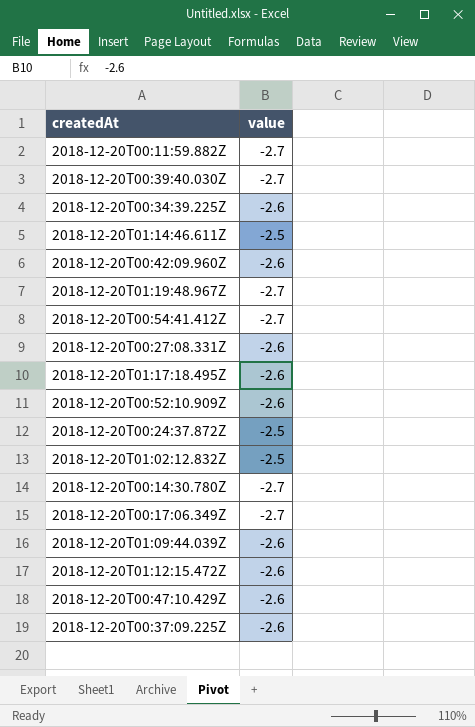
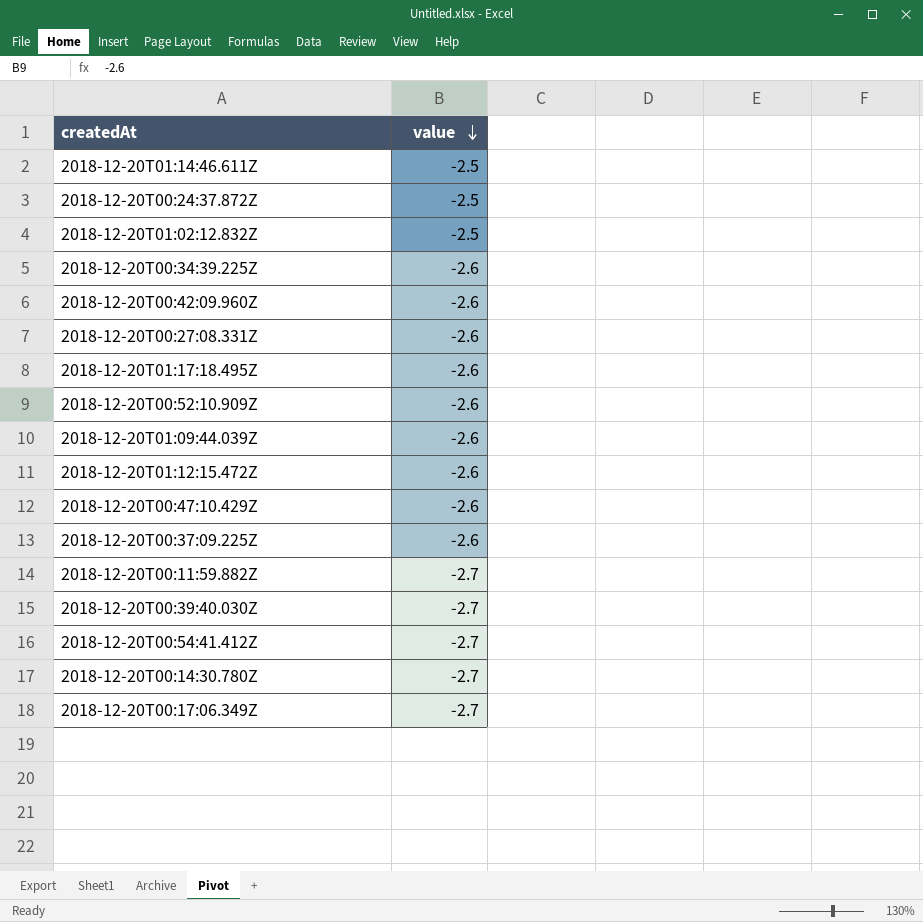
row order: none -> value descending
row 2018-12-20T01:19:48.967Z: -2.7 -> none

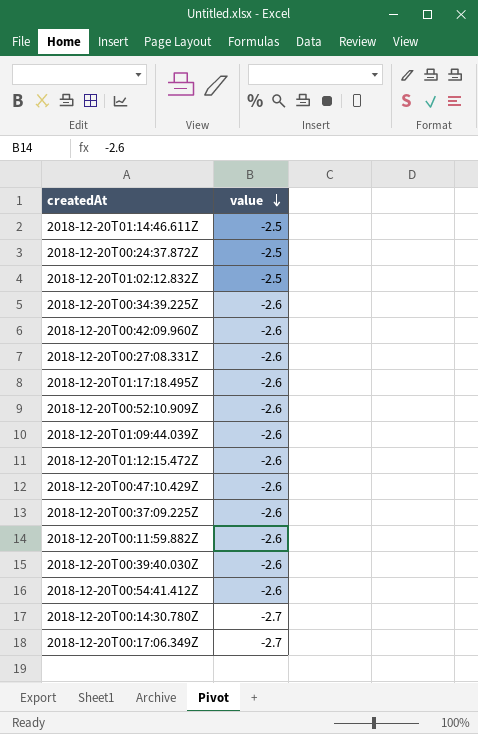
2018-12-20T00:11:59.882Z | value: -2.7 -> -2.6
2018-12-20T00:39:40.030Z | value: -2.7 -> -2.6
2018-12-20T00:54:41.412Z | value: -2.7 -> -2.6

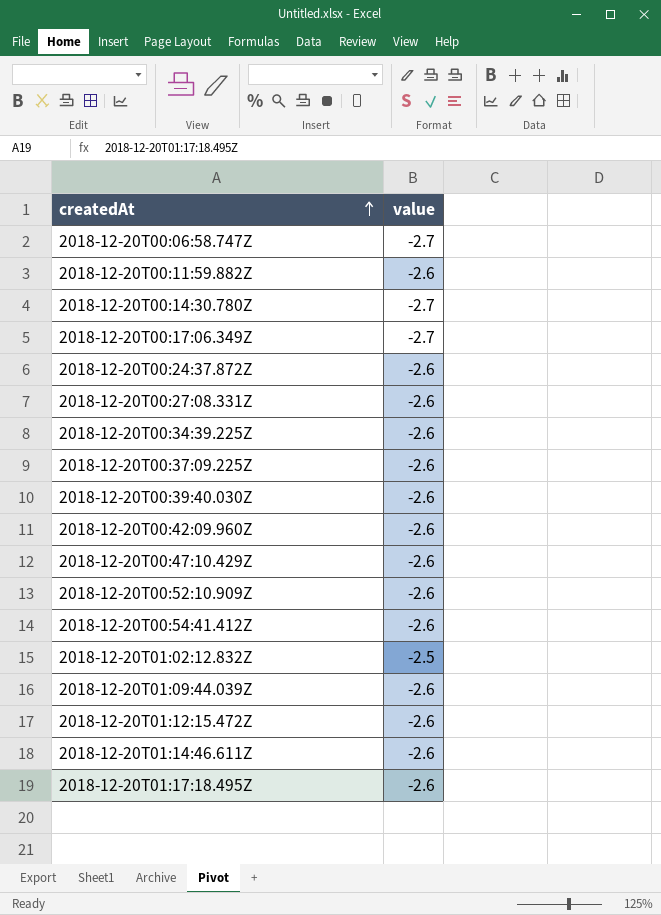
row order: value descending -> createdAt ascending
row 2018-12-20T00:06:58.747Z: none -> -2.7
2018-12-20T00:24:37.872Z | value: -2.5 -> -2.6
2018-12-20T01:14:46.611Z | value: -2.5 -> -2.6

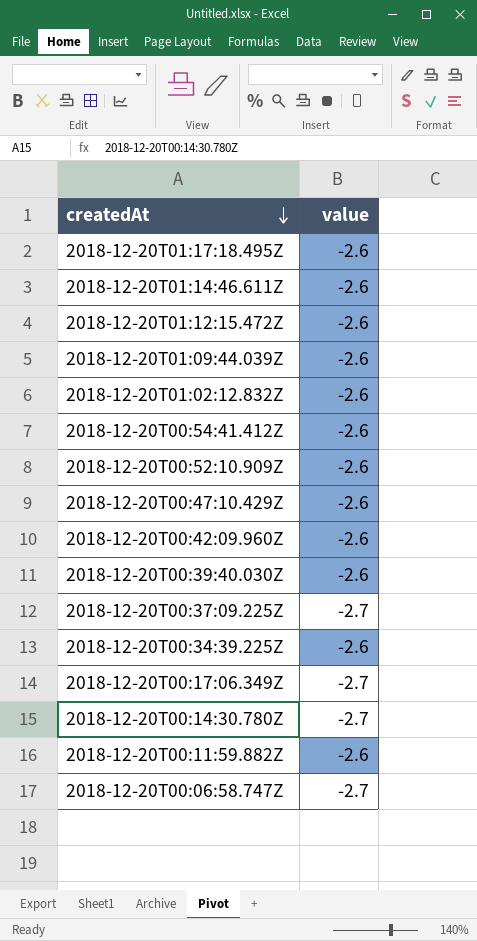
row order: createdAt ascending -> createdAt descending
row 2018-12-20T00:24:37.872Z: -2.6 -> none
row 2018-12-20T00:27:08.331Z: -2.6 -> none
2018-12-20T01:02:12.832Z | value: -2.5 -> -2.6
2018-12-20T00:37:09.225Z | value: -2.6 -> -2.7

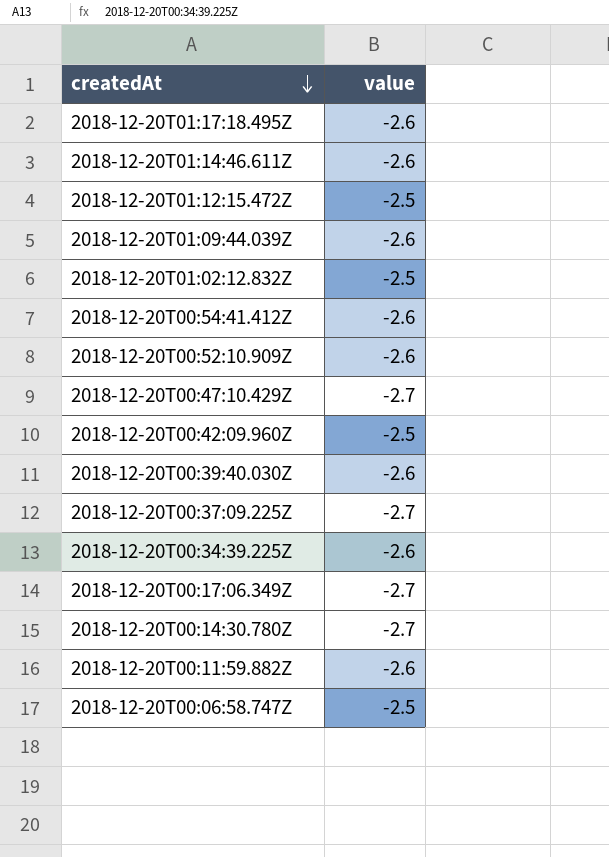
2018-12-20T01:12:15.472Z | value: -2.6 -> -2.5
2018-12-20T01:02:12.832Z | value: -2.6 -> -2.5
2018-12-20T00:47:10.429Z | value: -2.6 -> -2.7
2018-12-20T00:42:09.960Z | value: -2.6 -> -2.5
2018-12-20T00:06:58.747Z | value: -2.7 -> -2.5

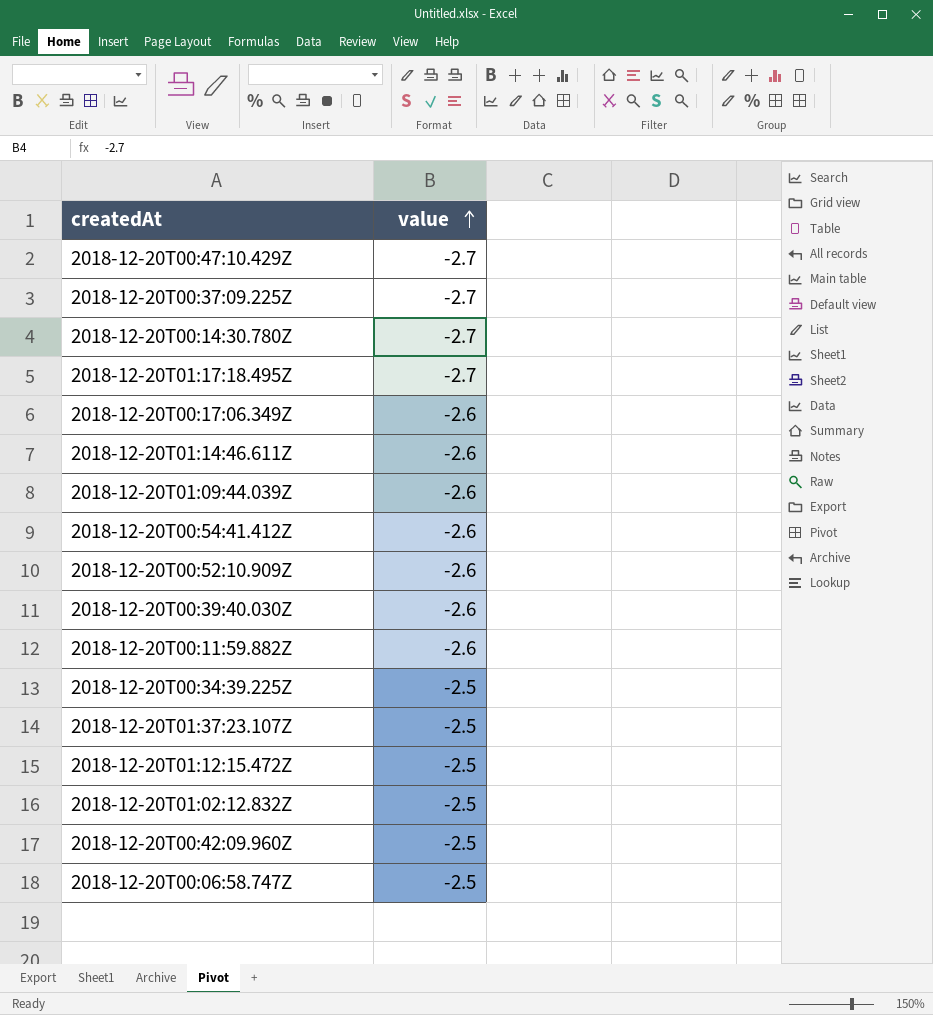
row order: createdAt descending -> value ascending
2018-12-20T01:17:18.495Z | value: -2.6 -> -2.7
2018-12-20T00:17:06.349Z | value: -2.7 -> -2.6
2018-12-20T00:34:39.225Z | value: -2.6 -> -2.5
row 2018-12-20T01:37:23.107Z: none -> -2.5

